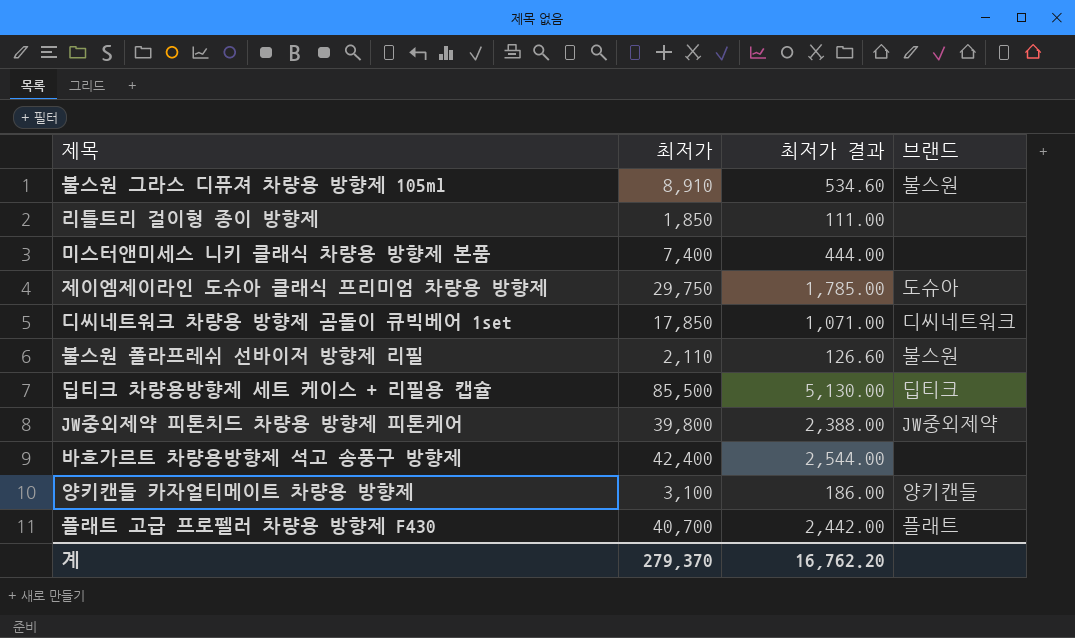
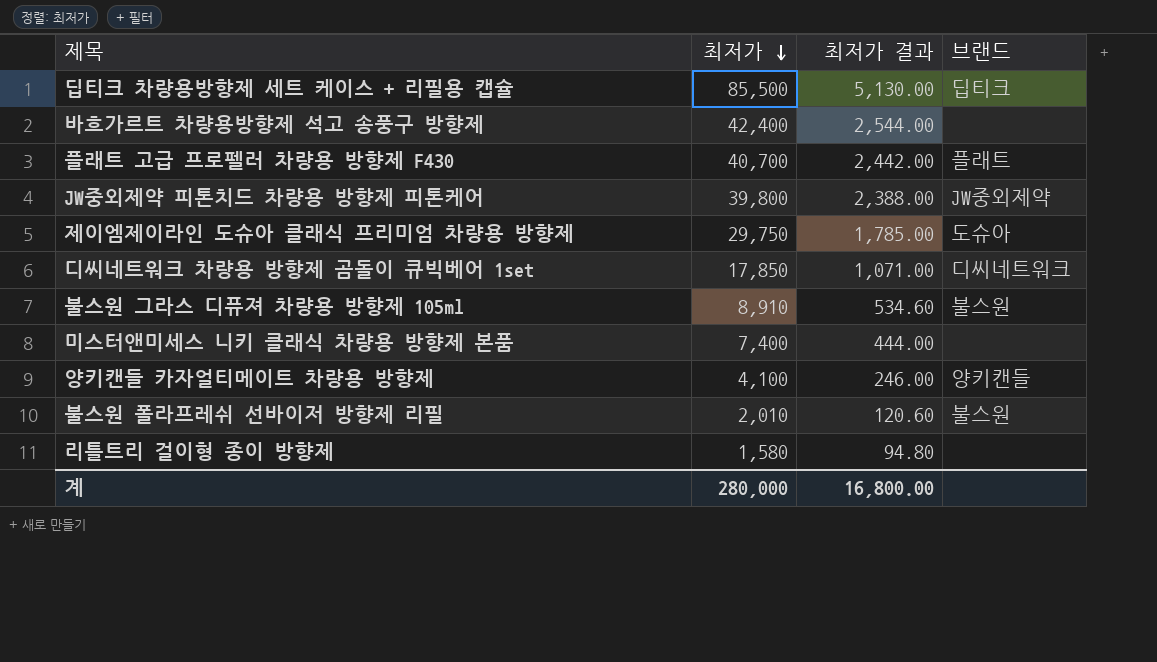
row order: none -> 최저가 descending
양키캔들 카자얼티메이트 차량용 방향제 | 최저가: 3,100 -> 4,100
양키캔들 카자얼티메이트 차량용 방향제 | 최저가 결과: 186.00 -> 246.00
불스원 폴라프레쉬 선바이저 방향제 리필 | 최저가: 2,110 -> 2,010
불스원 폴라프레쉬 선바이저 방향제 리필 | 최저가 결과: 126.60 -> 120.60
리틀트리 걸이형 종이 방향제 | 최저가: 1,850 -> 1,580
리틀트리 걸이형 종이 방향제 | 최저가 결과: 111.00 -> 94.80
계 | 최저가: 279,370 -> 280,000
계 | 최저가 결과: 16,762.20 -> 16,800.00

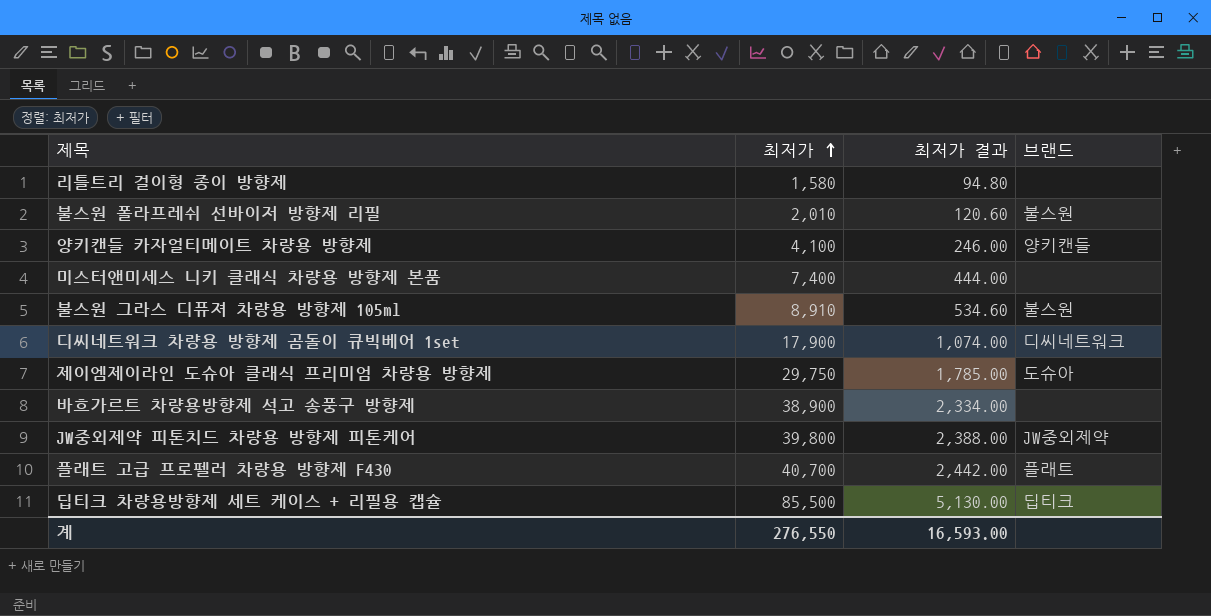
row order: 최저가 descending -> 최저가 ascending
디씨네트워크 차량용 방향제 곰돌이 큐빅베어 1set | 최저가: 17,850 -> 17,900
디씨네트워크 차량용 방향제 곰돌이 큐빅베어 1set | 최저가 결과: 1,071.00 -> 1,074.00
바흐가르트 차량용방향제 석고 송풍구 방향제 | 최저가: 42,400 -> 38,900
바흐가르트 차량용방향제 석고 송풍구 방향제 | 최저가 결과: 2,544.00 -> 2,334.00
계 | 최저가: 280,000 -> 276,550
계 | 최저가 결과: 16,800.00 -> 16,593.00

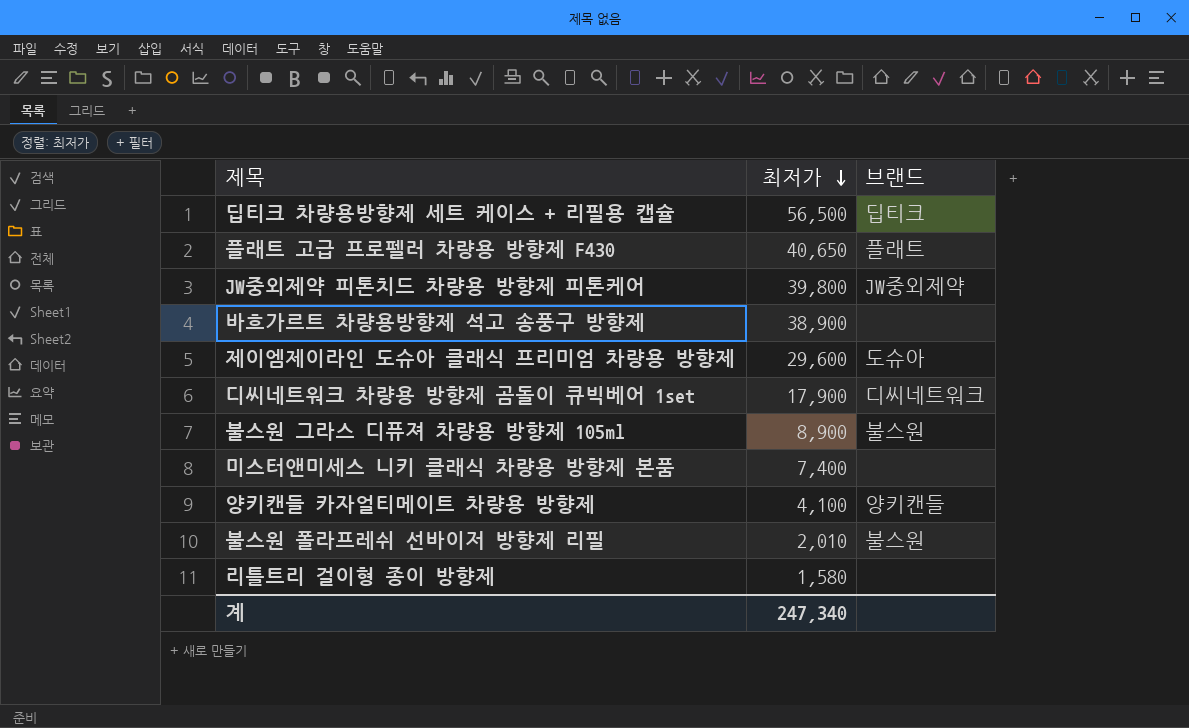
row order: 최저가 ascending -> 최저가 descending
column 최저가 결과 | formula: [최저가] * 0.06 -> none
딥티크 차량용방향제 세트 케이스 + 리필용 캡슐 | 최저가: 85,500 -> 56,500
플래트 고급 프로펠러 차량용 방향제 F430 | 최저가: 40,700 -> 40,650
제이엠제이라인 도슈아 클래식 프리미엄 차량용 방향제 | 최저가: 29,750 -> 29,600
불스원 그라스 디퓨져 차량용 방향제 105ml | 최저가: 8,910 -> 8,900
계 | 최저가: 276,550 -> 247,340

